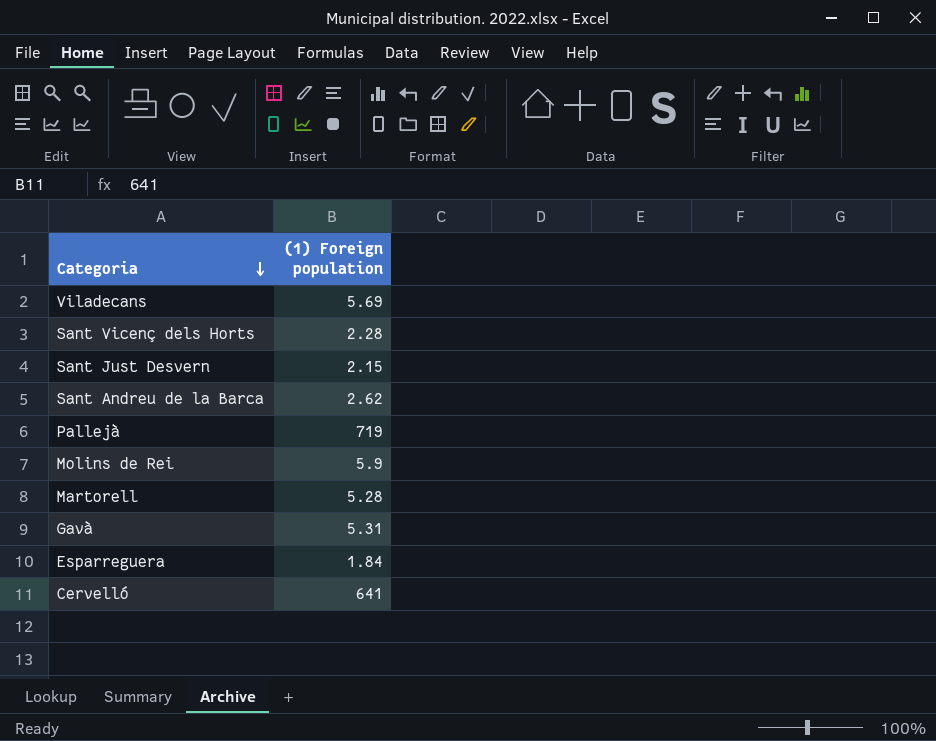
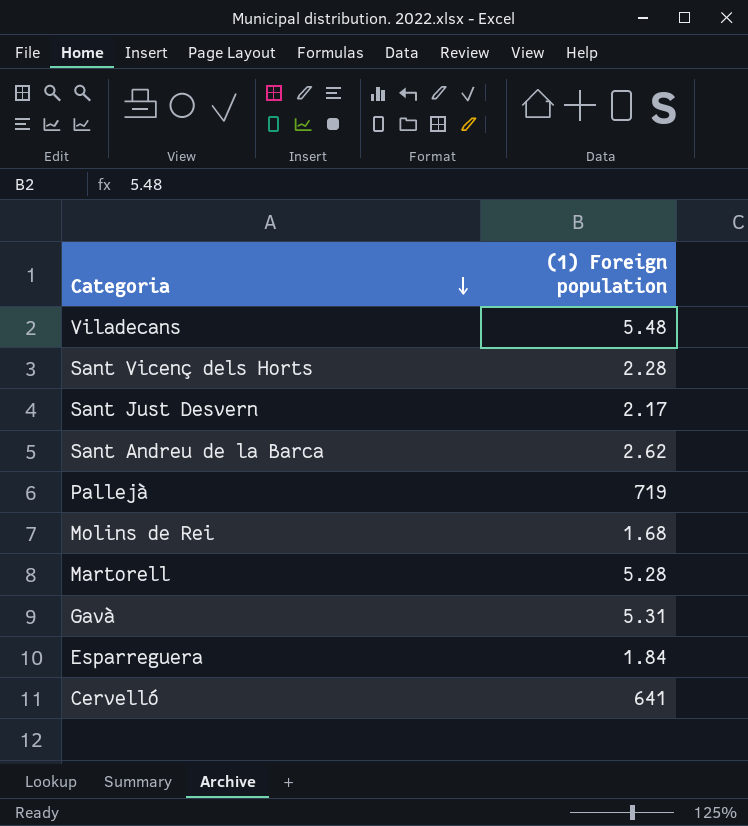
Viladecans | (1) Foreign population: 5.69 -> 5.48
Sant Just Desvern | (1) Foreign population: 2.15 -> 2.17
Molins de Rei | (1) Foreign population: 5.9 -> 1.68

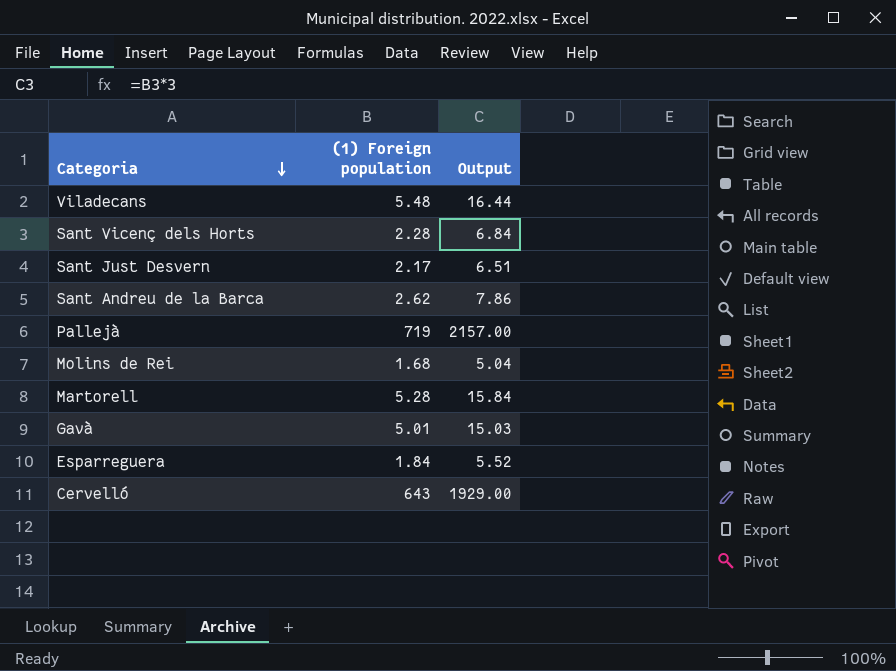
column Output | formula: none -> [(1) Foreign population] * 3
Gavà | (1) Foreign population: 5.31 -> 5.01
Cervelló | (1) Foreign population: 641 -> 643

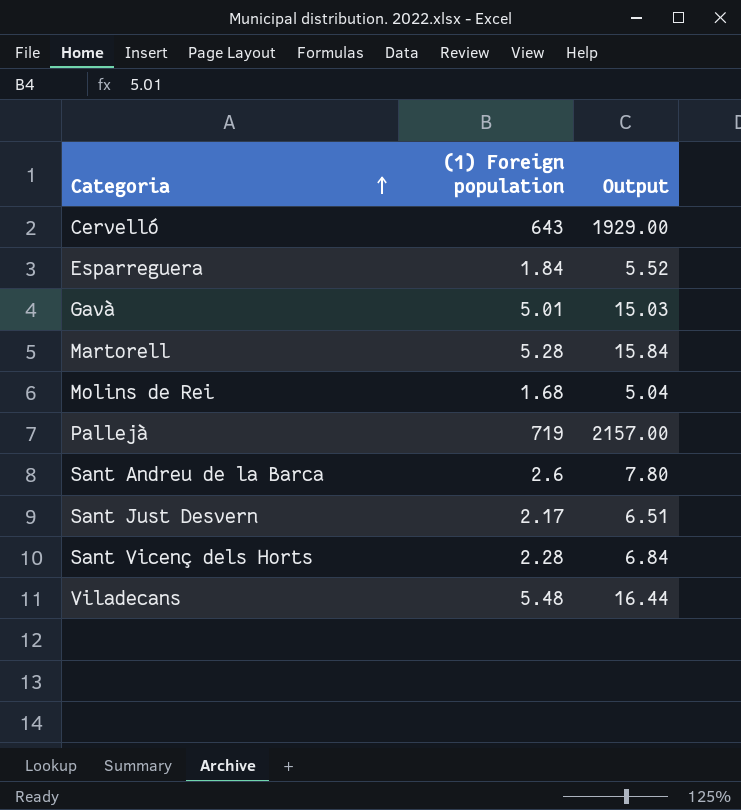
row order: Categoria descending -> Categoria ascending
Sant Andreu de la Barca | (1) Foreign population: 2.62 -> 2.6
Sant Andreu de la Barca | Output: 7.86 -> 7.80

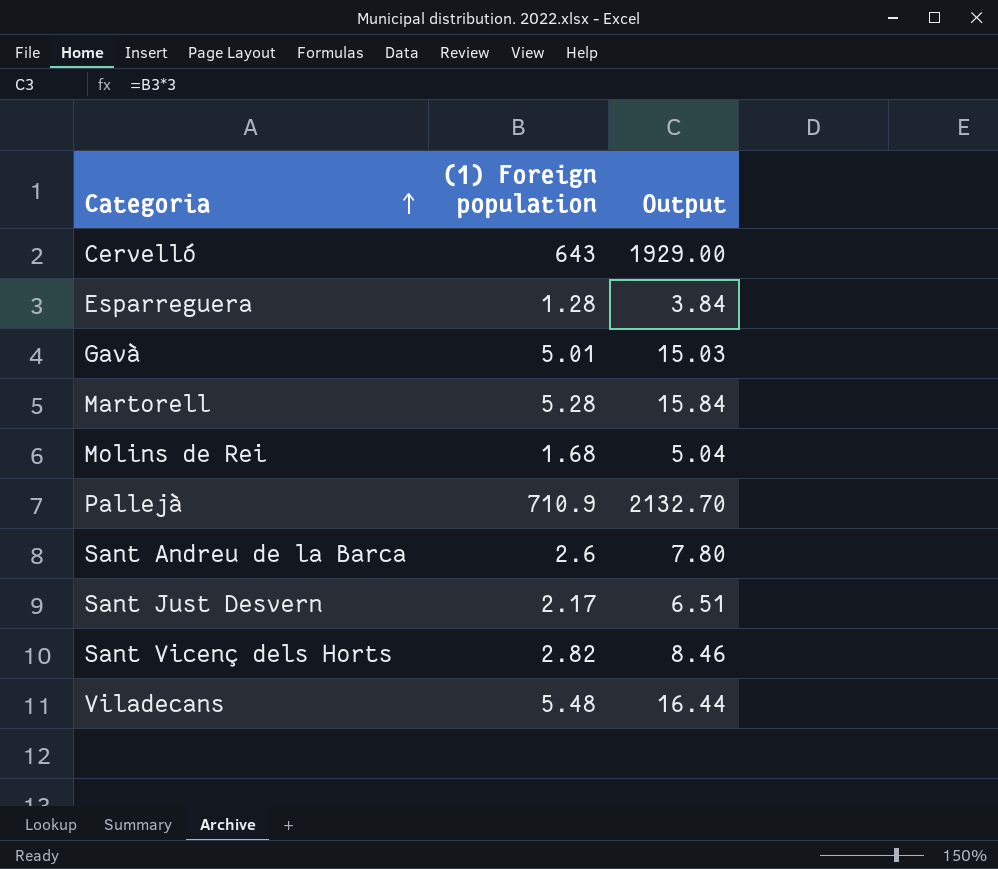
Esparreguera | (1) Foreign population: 1.84 -> 1.28
Esparreguera | Output: 5.52 -> 3.84
Pallejà | (1) Foreign population: 719 -> 710.9
Pallejà | Output: 2157.00 -> 2132.70
Sant Vicenç dels Horts | (1) Foreign population: 2.28 -> 2.82
Sant Vicenç dels Horts | Output: 6.84 -> 8.46

